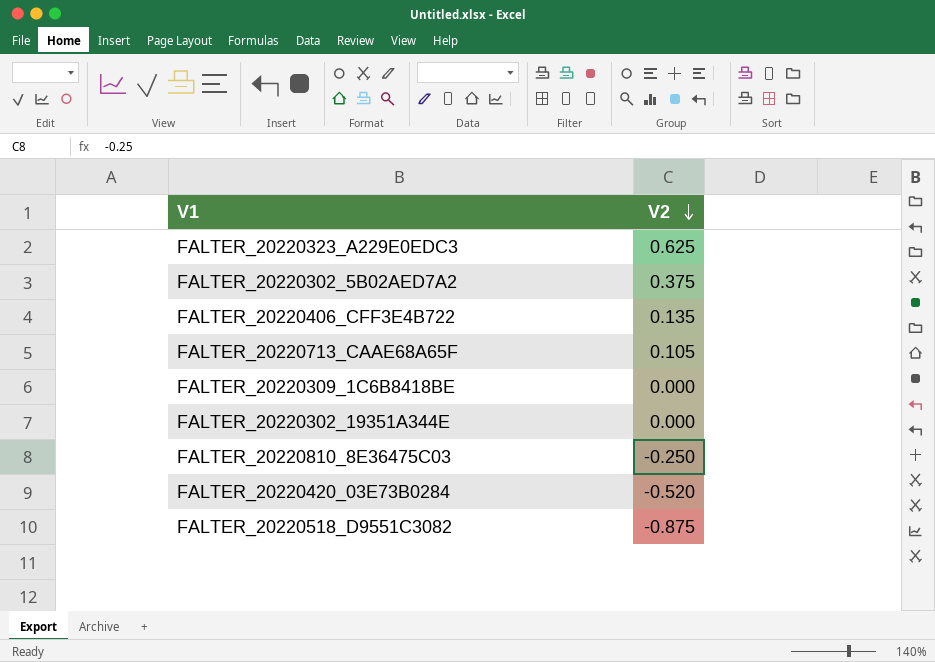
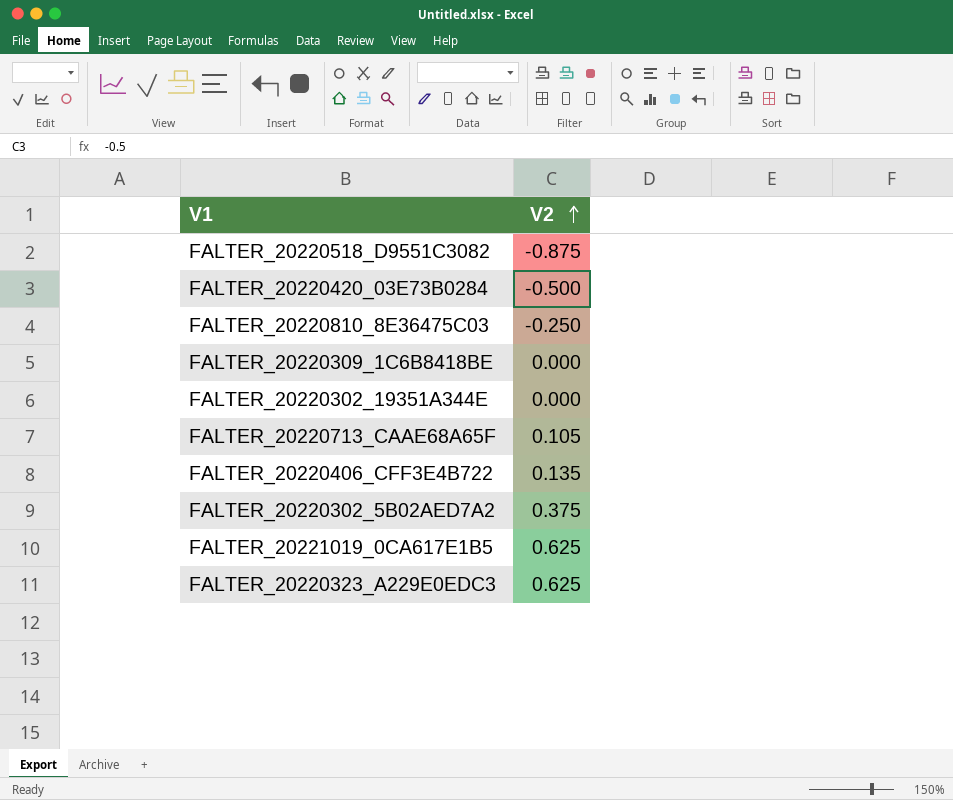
row order: V2 descending -> V2 ascending
FALTER_20220420_03E73B0284 | V2: -0.520 -> -0.500
row FALTER_20221019_0CA617E1B5: none -> 0.625

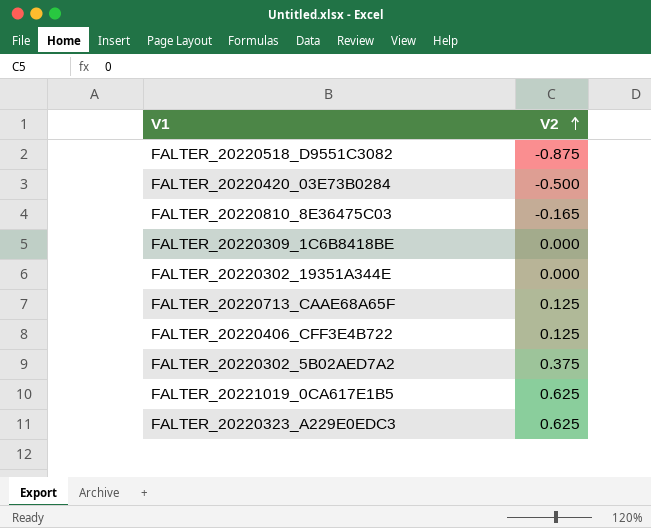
FALTER_20220810_8E36475C03 | V2: -0.250 -> -0.165
FALTER_20220713_CAAE68A65F | V2: 0.105 -> 0.125
FALTER_20220406_CFF3E4B722 | V2: 0.135 -> 0.125

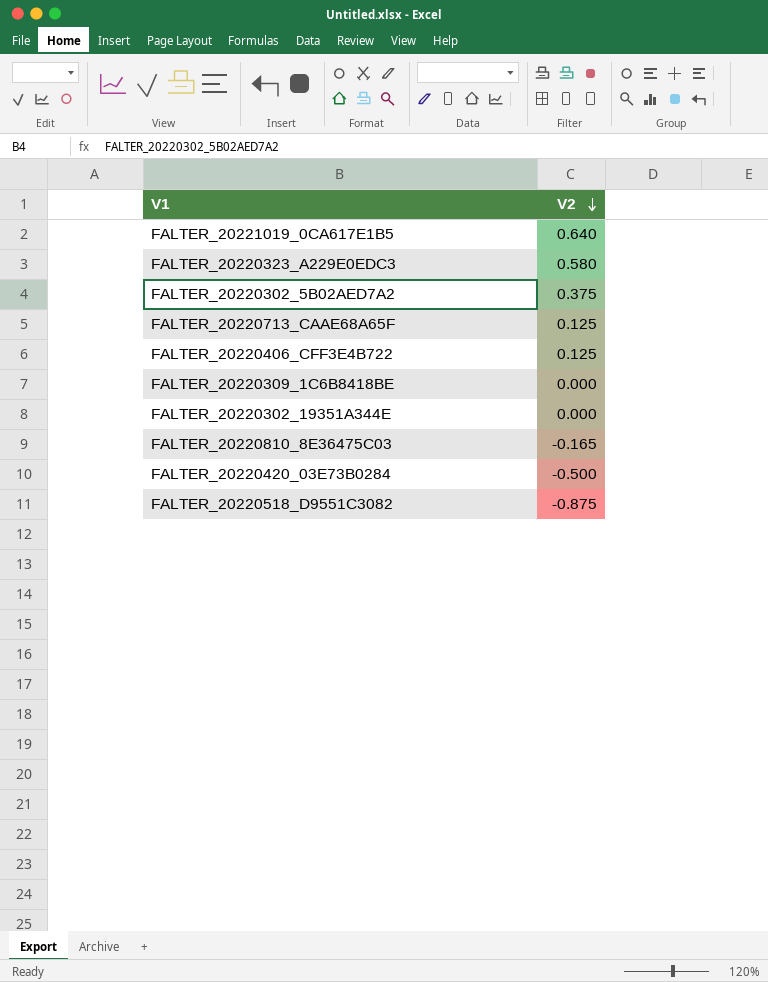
row order: V2 ascending -> V2 descending
FALTER_20221019_0CA617E1B5 | V2: 0.625 -> 0.640
FALTER_20220323_A229E0EDC3 | V2: 0.625 -> 0.580

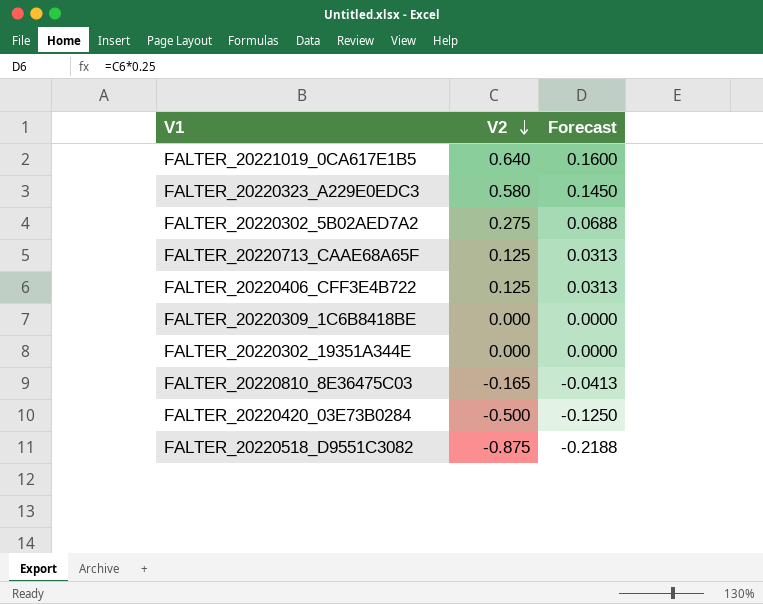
column Forecast | formula: none -> [V2] * 0.25
FALTER_20220302_5B02AED7A2 | V2: 0.375 -> 0.275

